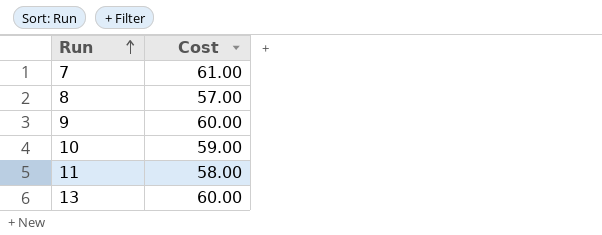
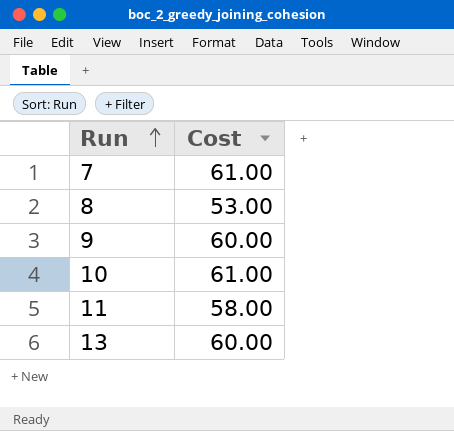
8 | Cost: 57.00 -> 53.00
10 | Cost: 59.00 -> 61.00

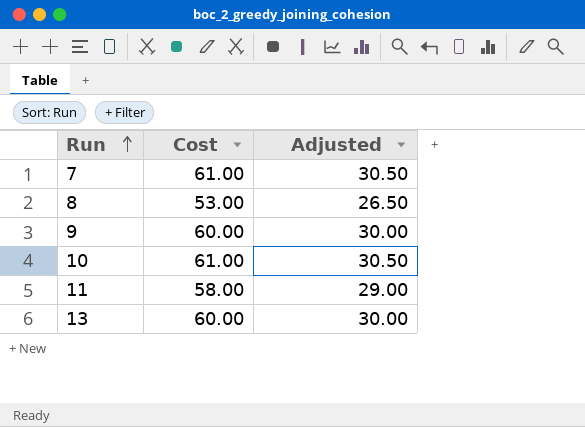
column Adjusted | formula: none -> [Cost] * 0.5

